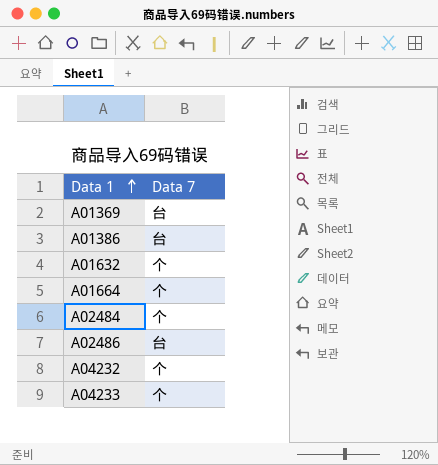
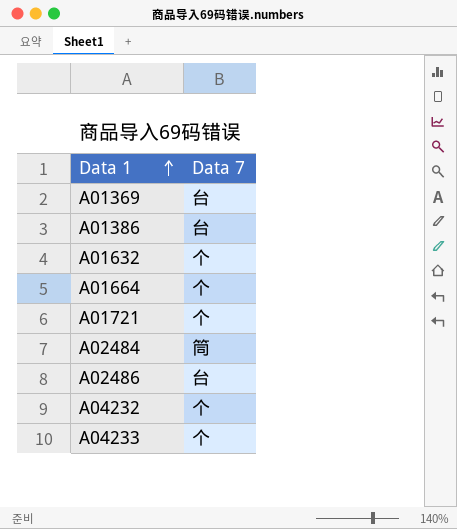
row A01721: none -> 个
A02484 | Data 7: 个 -> 筒

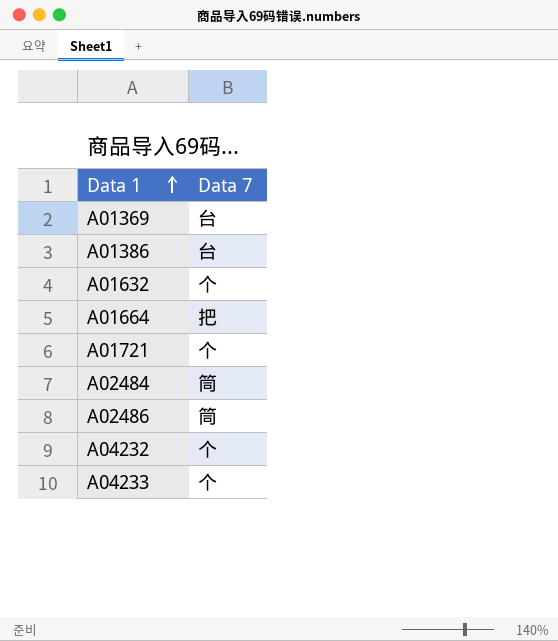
A01664 | Data 7: 个 -> 把
A02486 | Data 7: 台 -> 筒

